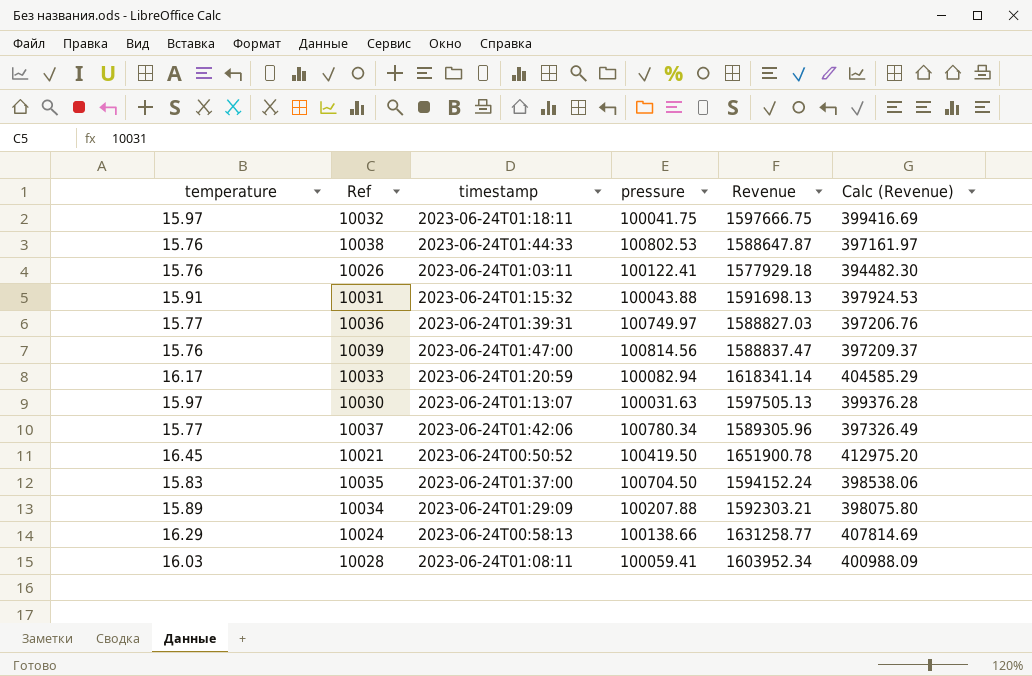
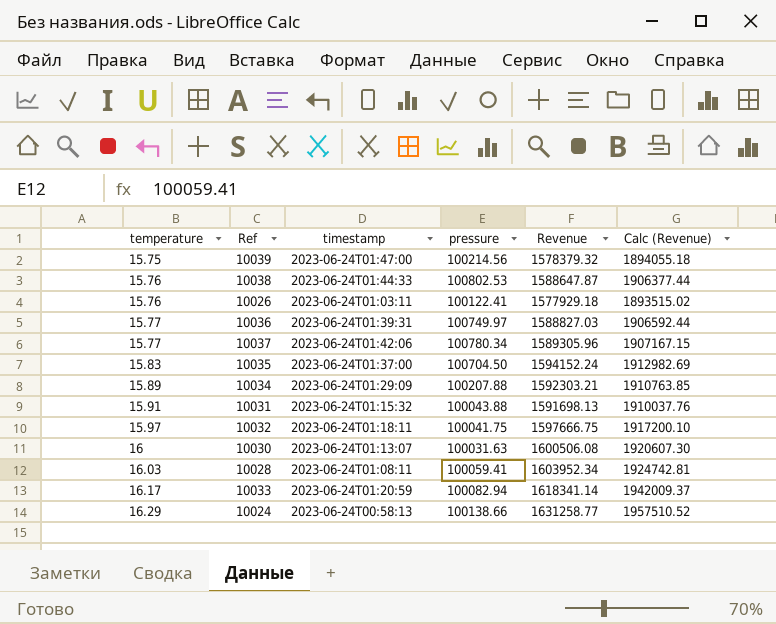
row order: none -> temperature ascending
column Calc (Revenue) | formula: [Revenue] * 0.25 -> [Revenue] * 1.2
row 10021: 16.45 | 2023-06-24T00:50:52 | 100419.50 | 1651900.78 | 412975.20 -> none
10039 | temperature: 15.76 -> 15.75
10039 | pressure: 100814.56 -> 100214.56
10039 | Revenue: 1588837.47 -> 1578379.32
10030 | temperature: 15.97 -> 16
10030 | Revenue: 1597505.13 -> 1600506.08

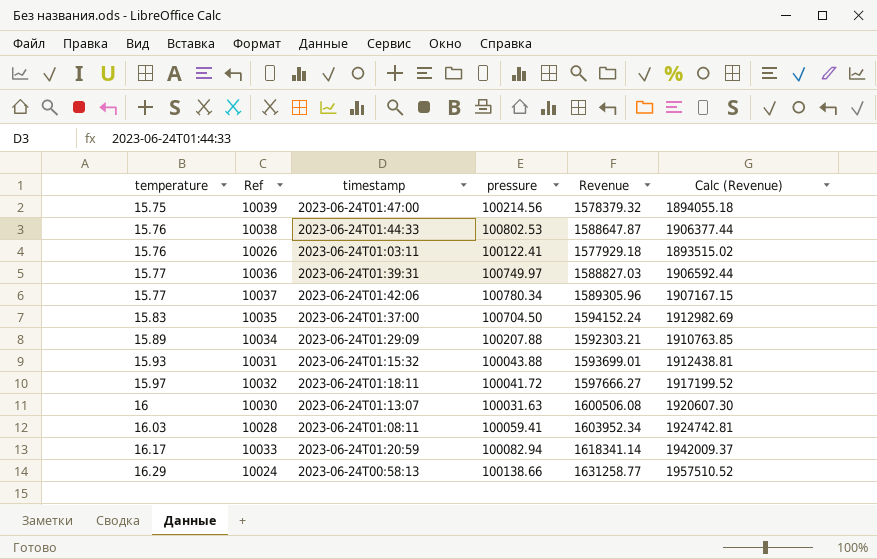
10031 | temperature: 15.91 -> 15.93
10031 | Revenue: 1591698.13 -> 1593699.01
10031 | Calc (Revenue): 1910037.76 -> 1912438.81
10032 | pressure: 100041.75 -> 100041.72
10032 | Revenue: 1597666.75 -> 1597666.27
10032 | Calc (Revenue): 1917200.10 -> 1917199.52

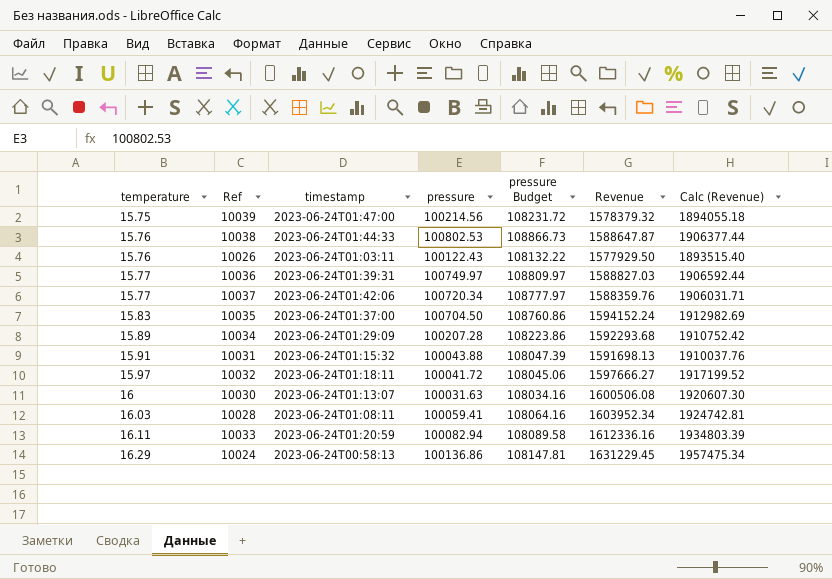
column pressure Budget | formula: none -> [pressure] * 1.08
10026 | pressure: 100122.41 -> 100122.43
10026 | Revenue: 1577929.18 -> 1577929.50
10026 | Calc (Revenue): 1893515.02 -> 1893515.40
10037 | pressure: 100780.34 -> 100720.34
10037 | Revenue: 1589305.96 -> 1588359.76
10037 | Calc (Revenue): 1907167.15 -> 1906031.71
10034 | pressure: 100207.88 -> 100207.28
10034 | Revenue: 1592303.21 -> 1592293.68
10034 | Calc (Revenue): 1910763.85 -> 1910752.42
10031 | temperature: 15.93 -> 15.91
10031 | Revenue: 1593699.01 -> 1591698.13
10031 | Calc (Revenue): 1912438.81 -> 1910037.76
10033 | temperature: 16.17 -> 16.11
10033 | Revenue: 1618341.14 -> 1612336.16
10033 | Calc (Revenue): 1942009.37 -> 1934803.39
10024 | pressure: 100138.66 -> 100136.86
10024 | Revenue: 1631258.77 -> 1631229.45
10024 | Calc (Revenue): 1957510.52 -> 1957475.34

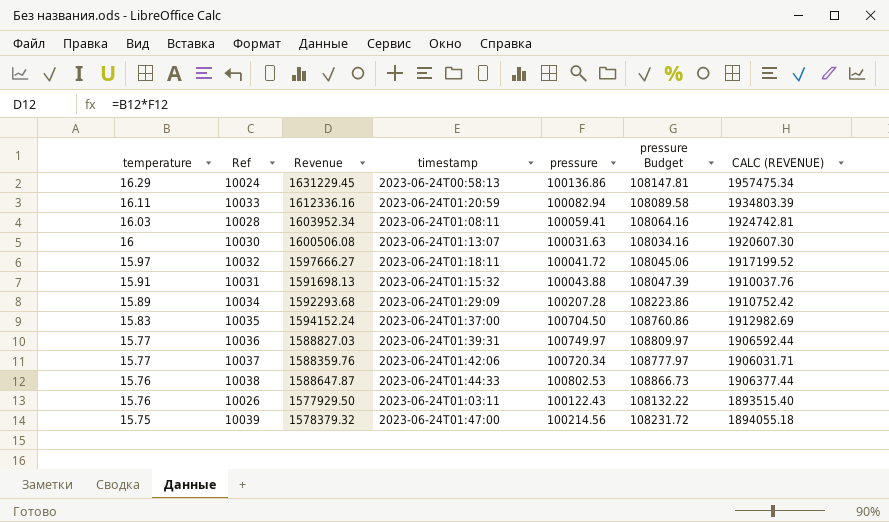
row order: temperature ascending -> temperature descending
column Revenue | position: 6 -> 3
column name: Calc (Revenue) -> CALC (REVENUE)

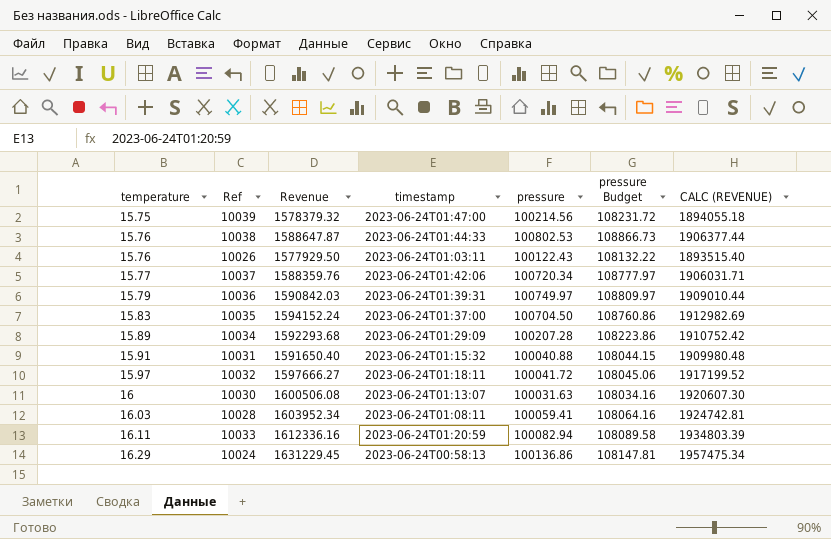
row order: temperature descending -> temperature ascending
10036 | temperature: 15.77 -> 15.79
10036 | Revenue: 1588827.03 -> 1590842.03
10036 | CALC (REVENUE): 1906592.44 -> 1909010.44
10031 | Revenue: 1591698.13 -> 1591650.40
10031 | pressure: 100043.88 -> 100040.88
10031 | pressure Budget: 108047.39 -> 108044.15
10031 | CALC (REVENUE): 1910037.76 -> 1909980.48

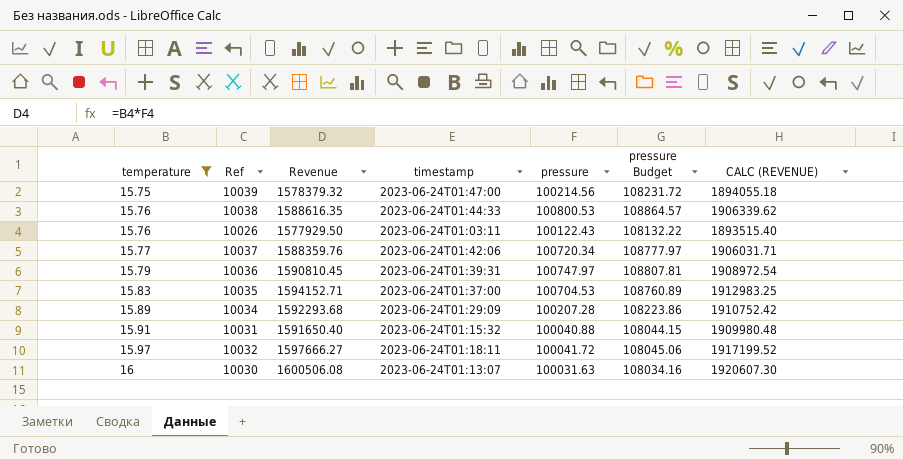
filter: none -> temperature <= 16
10038 | Revenue: 1588647.87 -> 1588616.35
10038 | pressure: 100802.53 -> 100800.53
10038 | pressure Budget: 108866.73 -> 108864.57
10038 | CALC (REVENUE): 1906377.44 -> 1906339.62
10036 | Revenue: 1590842.03 -> 1590810.45
10036 | pressure: 100749.97 -> 100747.97
10036 | pressure Budget: 108809.97 -> 108807.81
10036 | CALC (REVENUE): 1909010.44 -> 1908972.54
10035 | Revenue: 1594152.24 -> 1594152.71
10035 | pressure: 100704.50 -> 100704.53
10035 | pressure Budget: 108760.86 -> 108760.89
10035 | CALC (REVENUE): 1912982.69 -> 1912983.25

